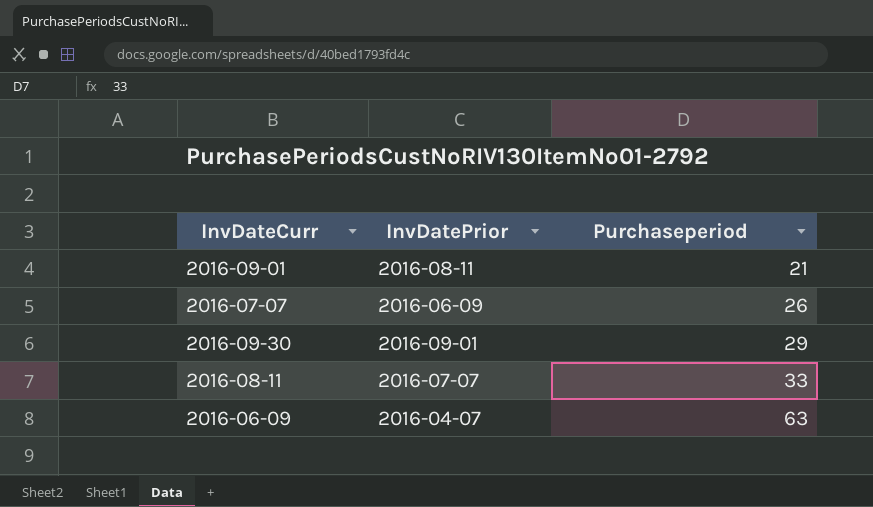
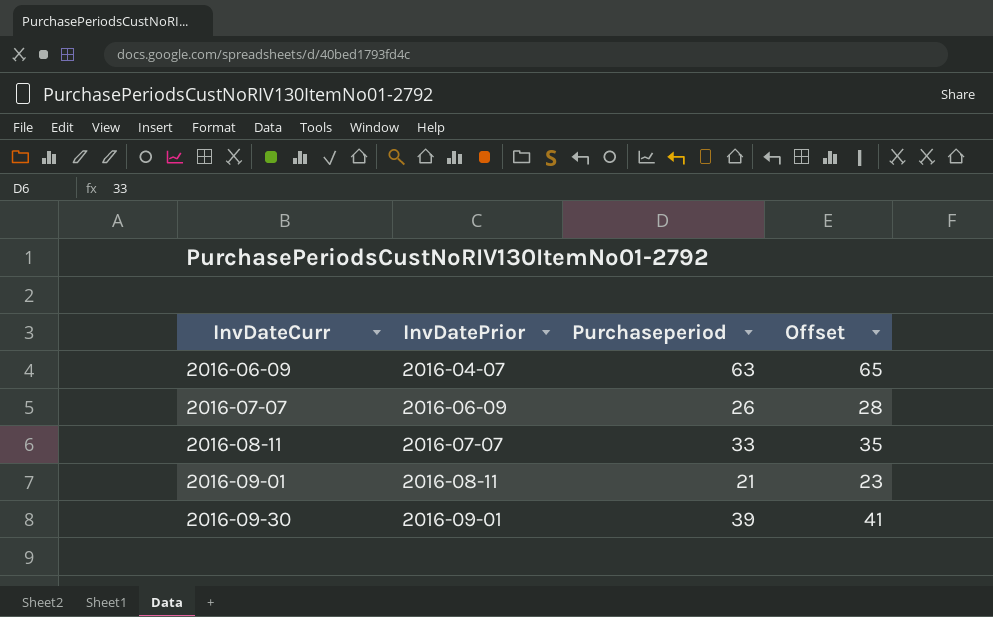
row order: Purchaseperiod ascending -> InvDateCurr ascending
column Offset | formula: none -> [Purchaseperiod] + 2
2016-09-30 | Purchaseperiod: 29 -> 39

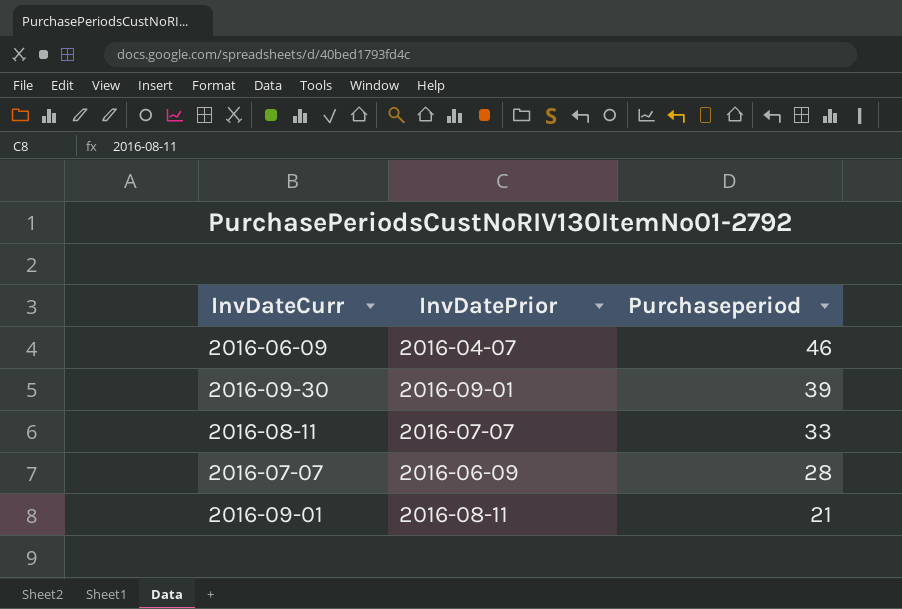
row order: InvDateCurr ascending -> Purchaseperiod descending
column Offset | formula: [Purchaseperiod] + 2 -> none
2016-06-09 | Purchaseperiod: 63 -> 46
2016-07-07 | Purchaseperiod: 26 -> 28

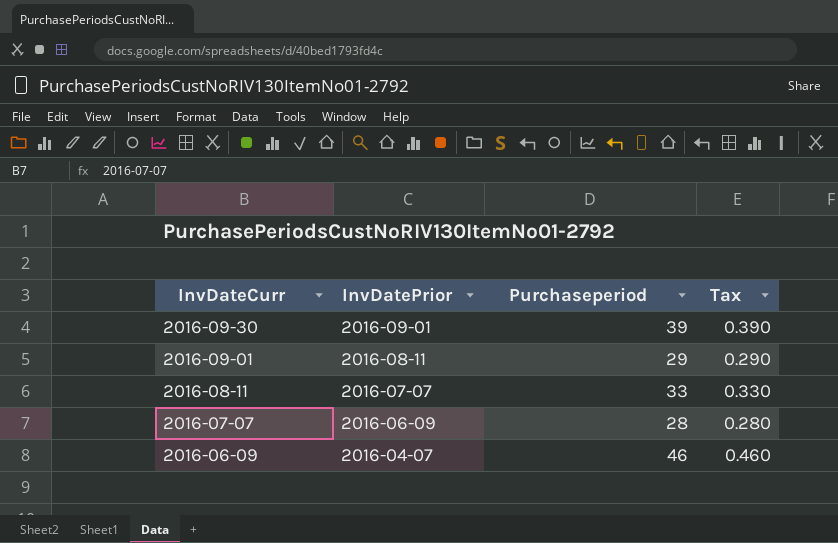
row order: Purchaseperiod descending -> InvDateCurr descending
column Tax | formula: none -> [Purchaseperiod] * 0.01
2016-09-01 | Purchaseperiod: 21 -> 29

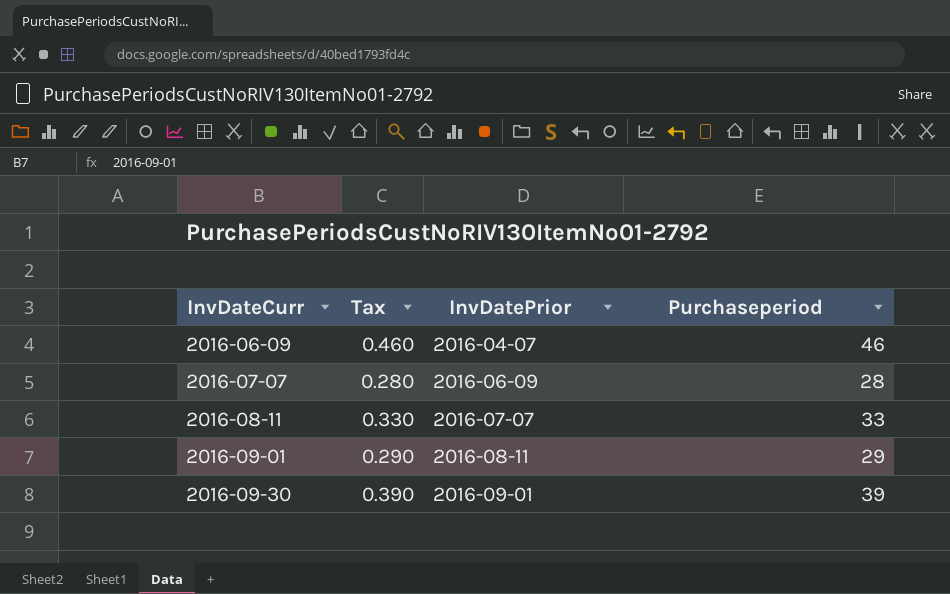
row order: InvDateCurr descending -> InvDateCurr ascending
column Tax | position: 4 -> 2

